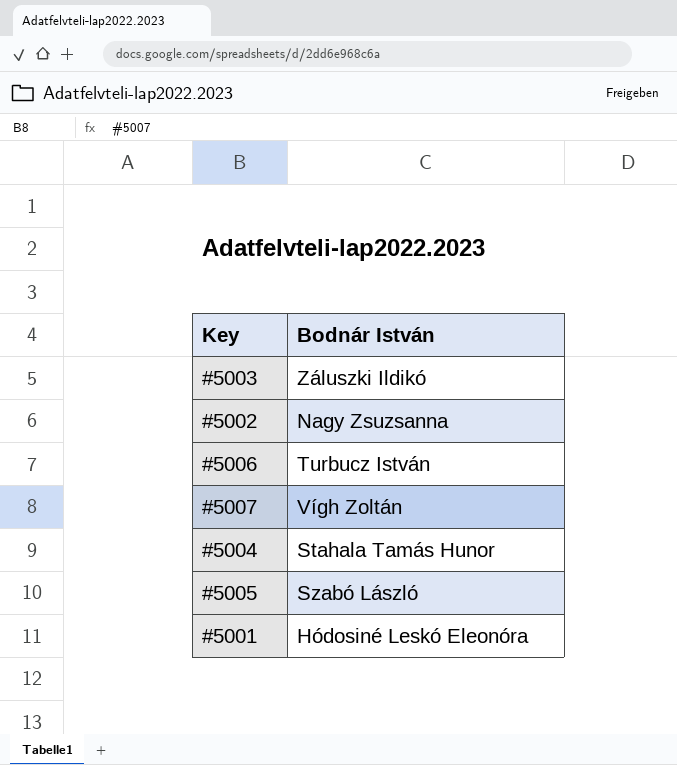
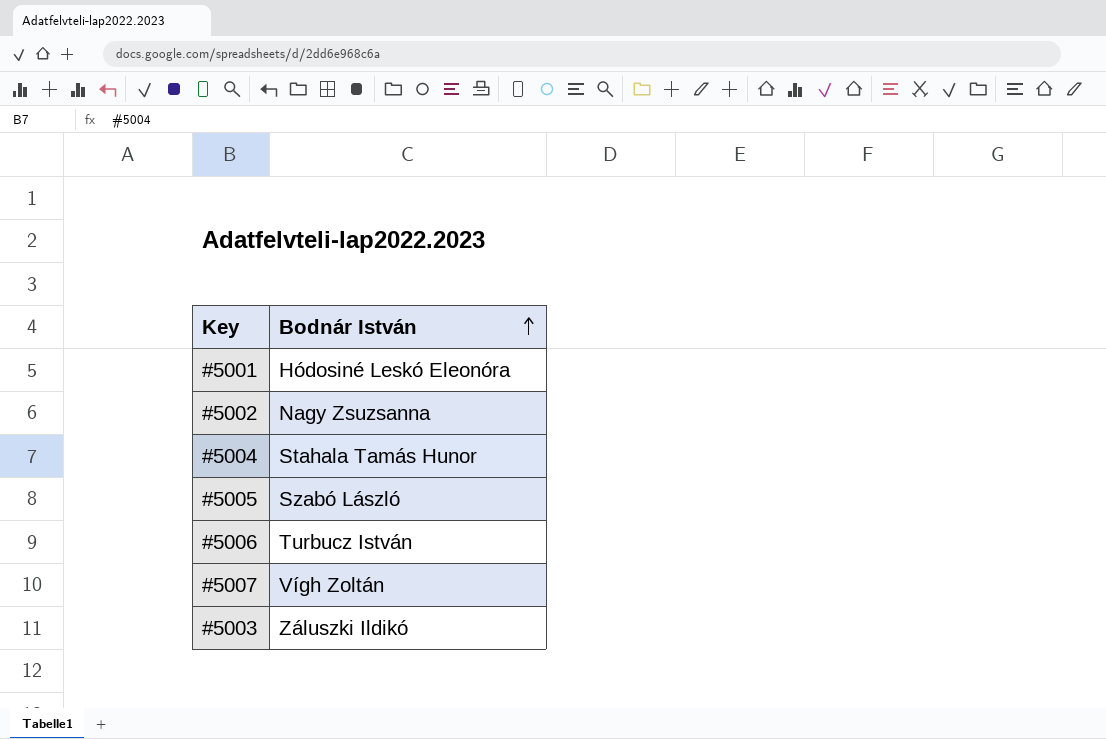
row order: none -> Bodnár István ascending

